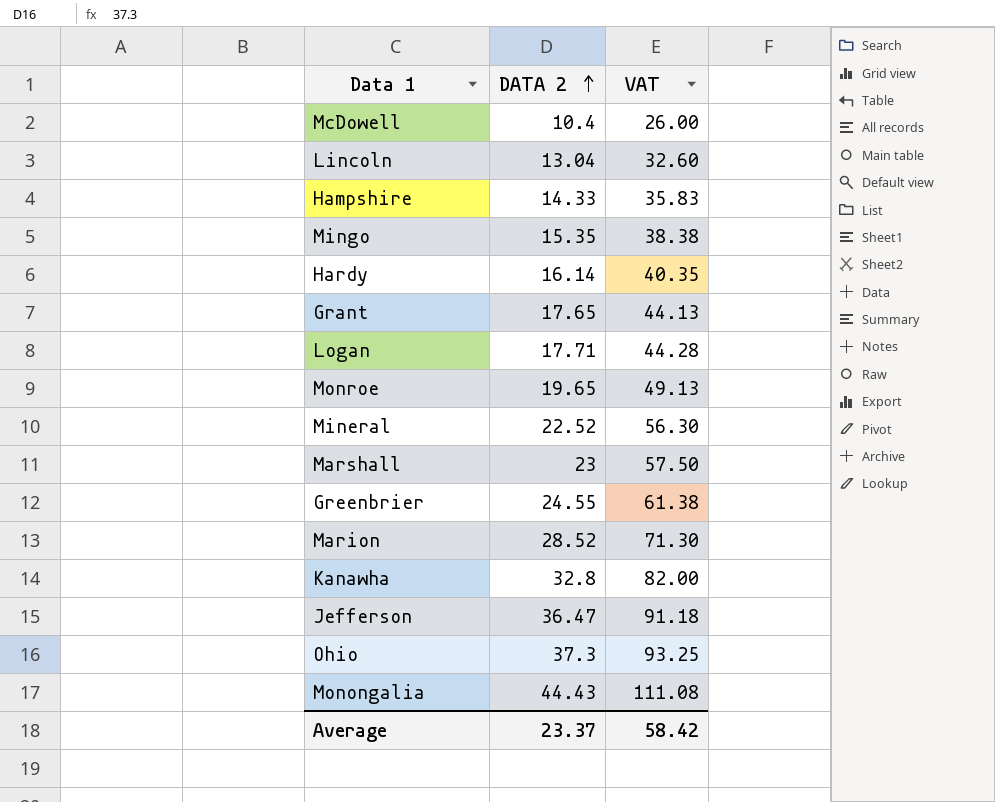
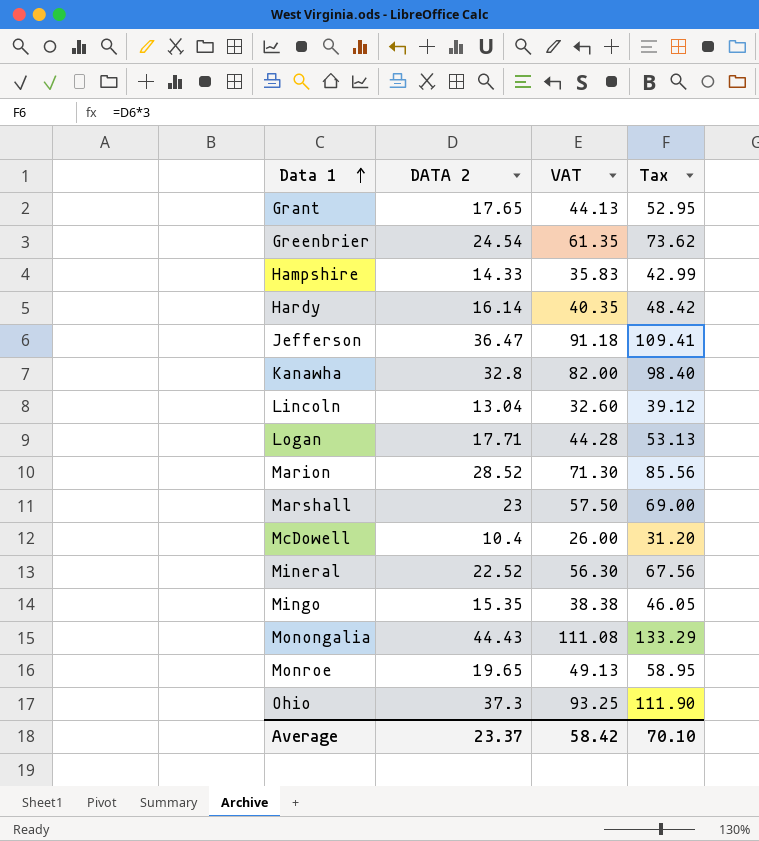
row order: DATA 2 ascending -> Data 1 ascending
column Tax | formula: none -> [DATA 2] * 3
Greenbrier | DATA 2: 24.55 -> 24.54
Greenbrier | VAT: 61.38 -> 61.35

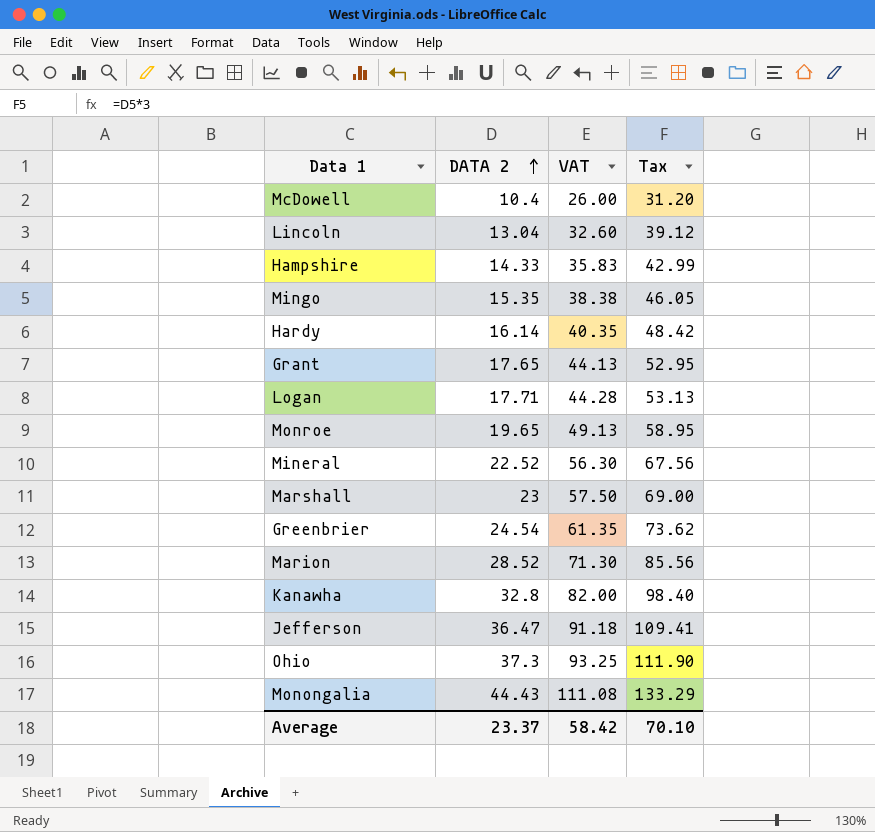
row order: Data 1 ascending -> DATA 2 ascending

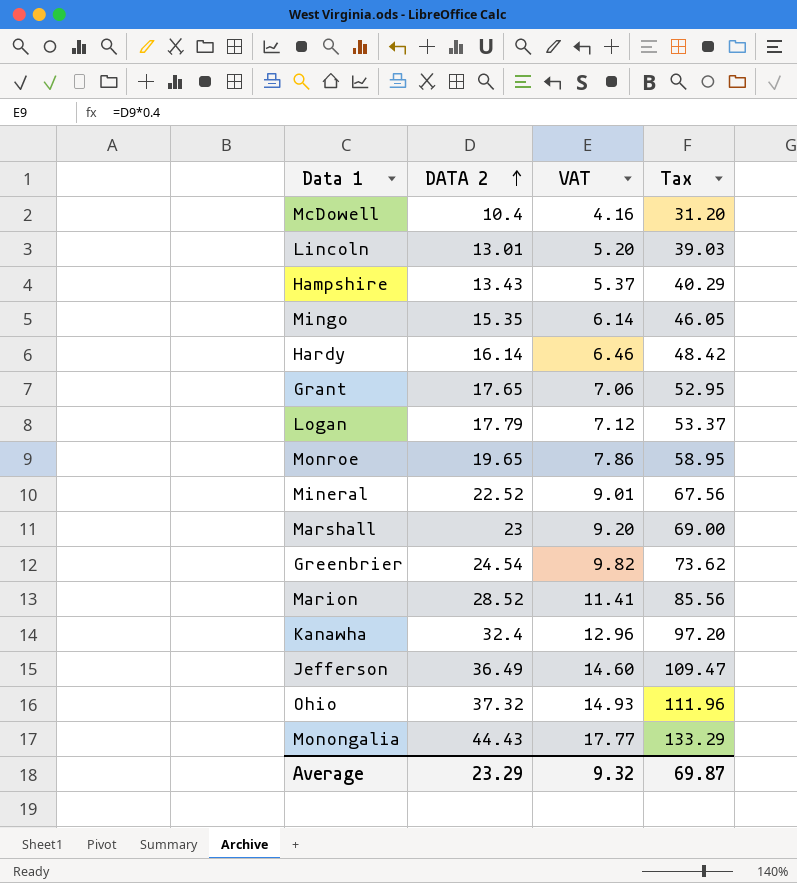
column VAT | formula: [DATA 2] * 2.5 -> [DATA 2] * 0.4
Lincoln | DATA 2: 13.04 -> 13.01
Lincoln | Tax: 39.12 -> 39.03
Hampshire | DATA 2: 14.33 -> 13.43
Hampshire | Tax: 42.99 -> 40.29
Logan | DATA 2: 17.71 -> 17.79
Logan | Tax: 53.13 -> 53.37
Kanawha | DATA 2: 32.8 -> 32.4
Kanawha | Tax: 98.40 -> 97.20
Jefferson | DATA 2: 36.47 -> 36.49
Jefferson | Tax: 109.41 -> 109.47
Ohio | DATA 2: 37.3 -> 37.32
Ohio | Tax: 111.90 -> 111.96
Average | DATA 2: 23.37 -> 23.29
Average | VAT: 58.42 -> 9.32
Average | Tax: 70.10 -> 69.87

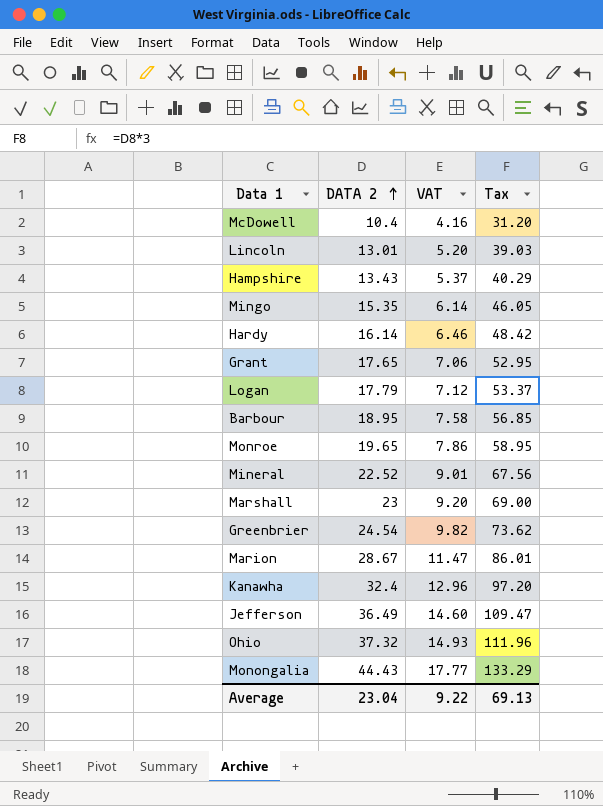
row Barbour: none -> 18.95 | 7.58 | 56.85
Marion | DATA 2: 28.52 -> 28.67
Marion | VAT: 11.41 -> 11.47
Marion | Tax: 85.56 -> 86.01
Average | DATA 2: 23.29 -> 23.04
Average | VAT: 9.32 -> 9.22
Average | Tax: 69.87 -> 69.13

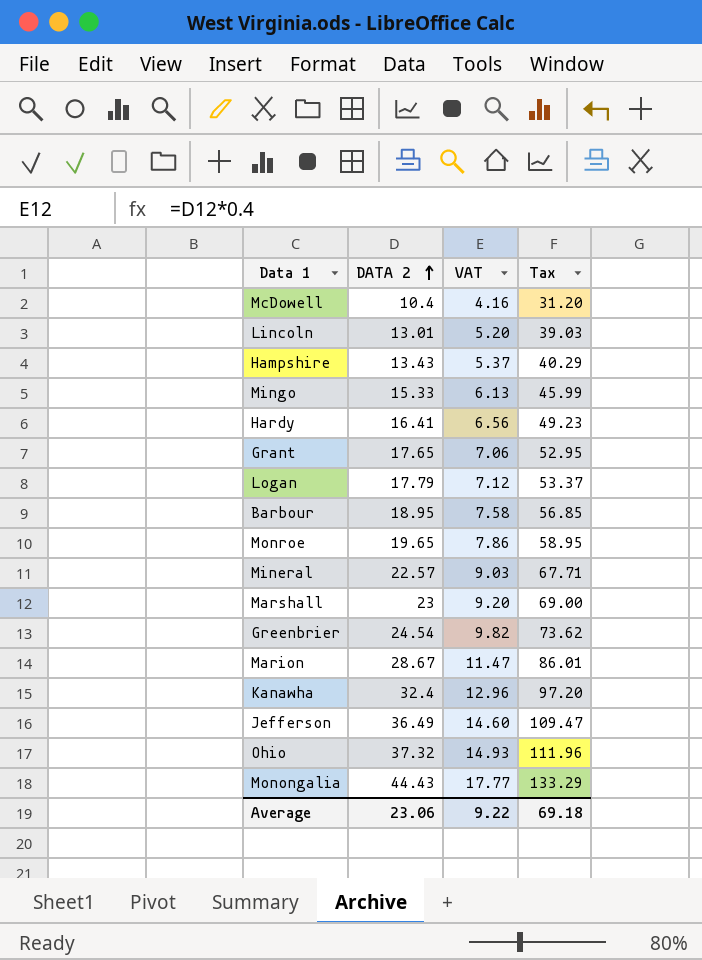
Mingo | DATA 2: 15.35 -> 15.33
Mingo | VAT: 6.14 -> 6.13
Mingo | Tax: 46.05 -> 45.99
Hardy | DATA 2: 16.14 -> 16.41
Hardy | VAT: 6.46 -> 6.56
Hardy | Tax: 48.42 -> 49.23
Mineral | DATA 2: 22.52 -> 22.57
Mineral | VAT: 9.01 -> 9.03
Mineral | Tax: 67.56 -> 67.71
Average | DATA 2: 23.04 -> 23.06
Average | Tax: 69.13 -> 69.18

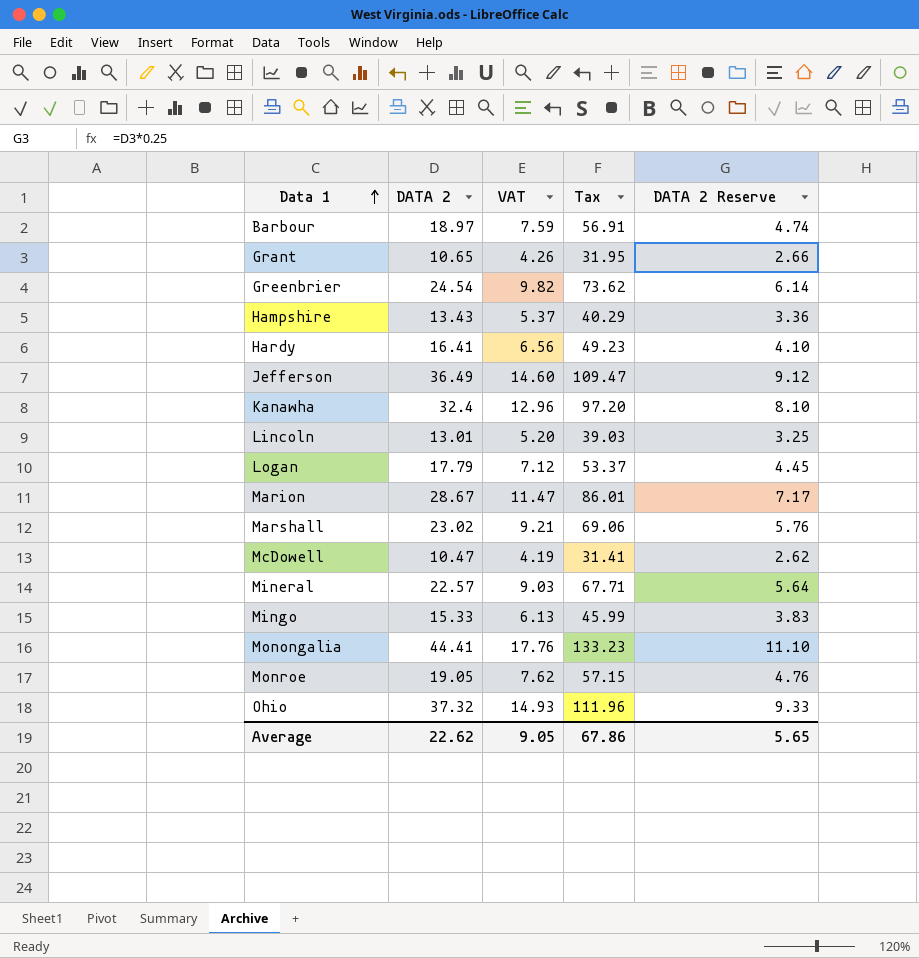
row order: DATA 2 ascending -> Data 1 ascending
column DATA 2 Reserve | formula: none -> [DATA 2] * 0.25
Barbour | DATA 2: 18.95 -> 18.97
Barbour | VAT: 7.58 -> 7.59
Barbour | Tax: 56.85 -> 56.91
Grant | DATA 2: 17.65 -> 10.65
Grant | VAT: 7.06 -> 4.26
Grant | Tax: 52.95 -> 31.95
Marshall | DATA 2: 23 -> 23.02
Marshall | VAT: 9.20 -> 9.21
Marshall | Tax: 69.00 -> 69.06
McDowell | DATA 2: 10.4 -> 10.47
McDowell | VAT: 4.16 -> 4.19
McDowell | Tax: 31.20 -> 31.41
Monongalia | DATA 2: 44.43 -> 44.41
Monongalia | VAT: 17.77 -> 17.76
Monongalia | Tax: 133.29 -> 133.23
Monroe | DATA 2: 19.65 -> 19.05
Monroe | VAT: 7.86 -> 7.62
Monroe | Tax: 58.95 -> 57.15
Average | DATA 2: 23.06 -> 22.62
Average | VAT: 9.22 -> 9.05
Average | Tax: 69.18 -> 67.86

